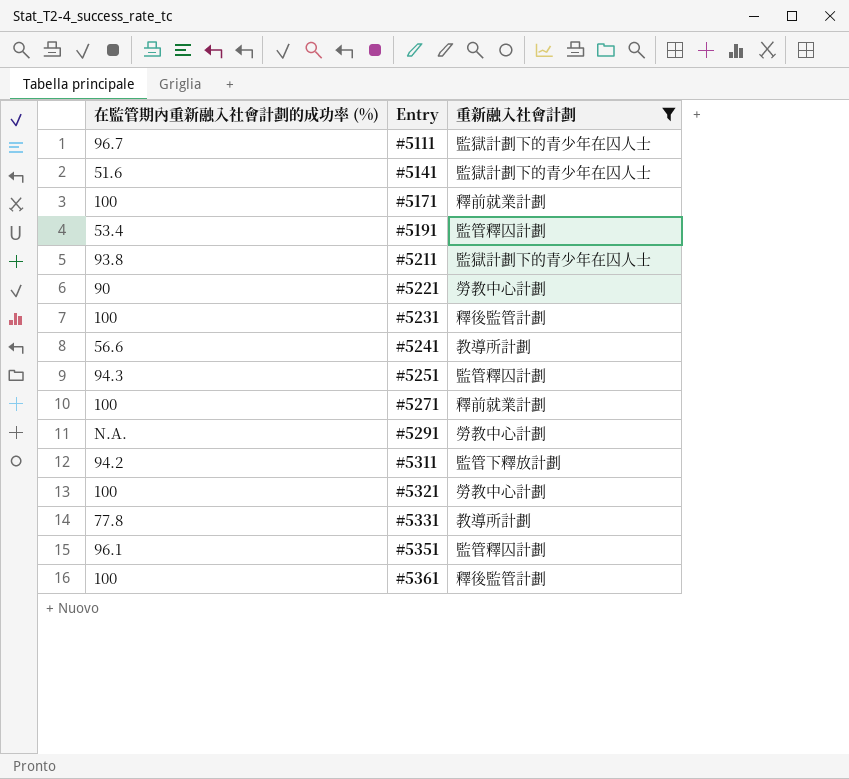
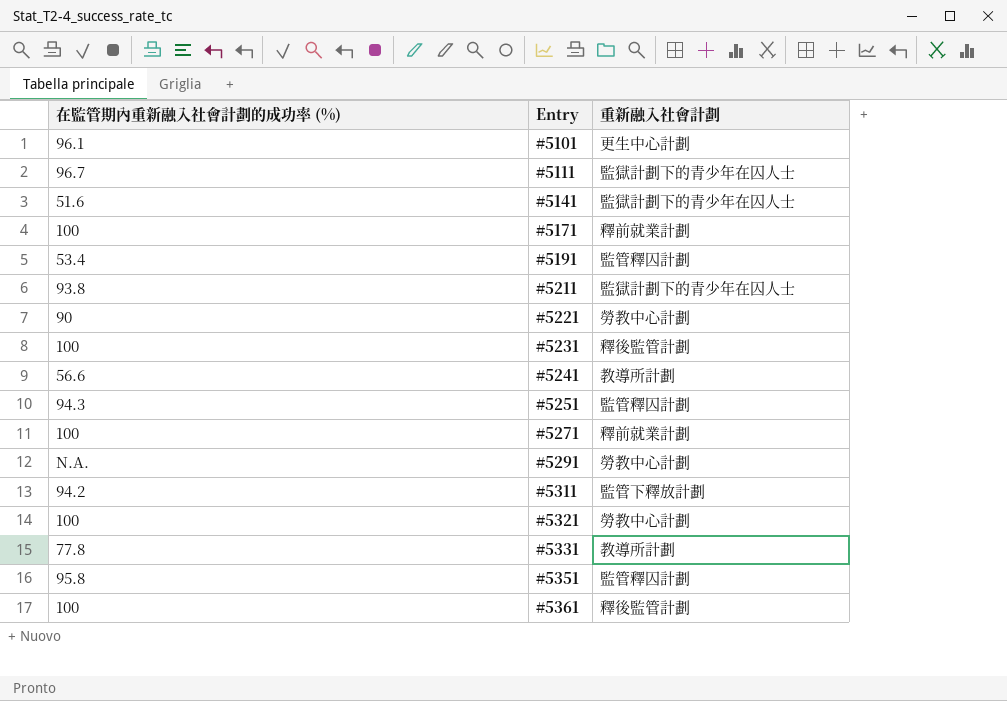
filter: 重新融入社會計劃 != 更生中心計劃 -> none
#5351 | 在監管期內重新融入社會計劃的成功率 (%): 96.1 -> 95.8

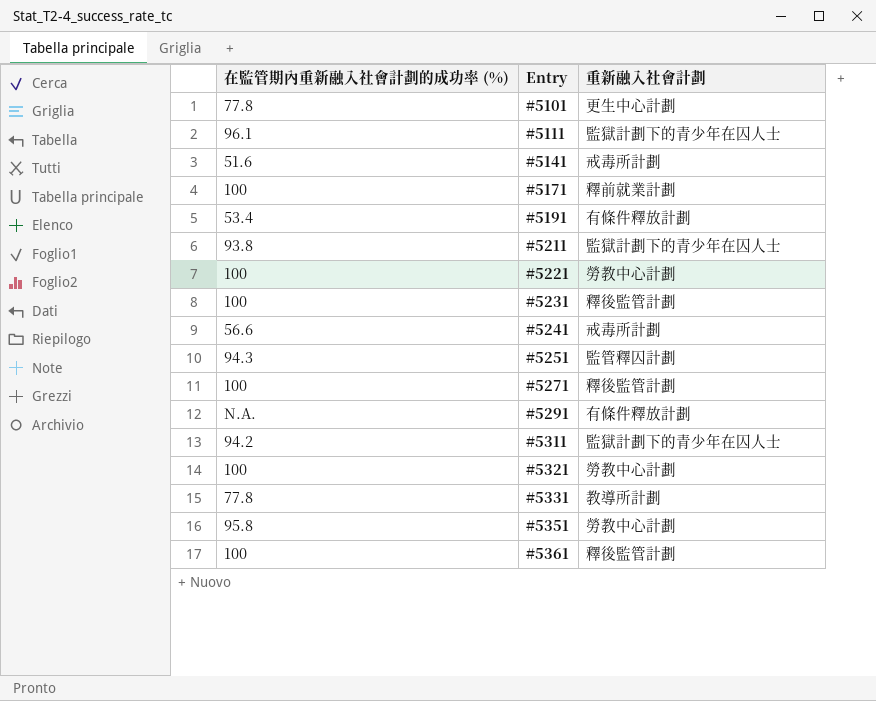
#5101 | 在監管期內重新融入社會計劃的成功率 (%): 96.1 -> 77.8
#5111 | 在監管期內重新融入社會計劃的成功率 (%): 96.7 -> 96.1
#5141 | 重新融入社會計劃: 監獄計劃下的青少年在囚人士 -> 戒毒所計劃
#5191 | 重新融入社會計劃: 監管釋囚計劃 -> 有條件釋放計劃
#5221 | 在監管期內重新融入社會計劃的成功率 (%): 90 -> 100
#5241 | 重新融入社會計劃: 教導所計劃 -> 戒毒所計劃
#5271 | 重新融入社會計劃: 釋前就業計劃 -> 釋後監管計劃
#5291 | 重新融入社會計劃: 勞教中心計劃 -> 有條件釋放計劃
#5311 | 重新融入社會計劃: 監管下釋放計劃 -> 監獄計劃下的青少年在囚人士
#5351 | 重新融入社會計劃: 監管釋囚計劃 -> 勞教中心計劃

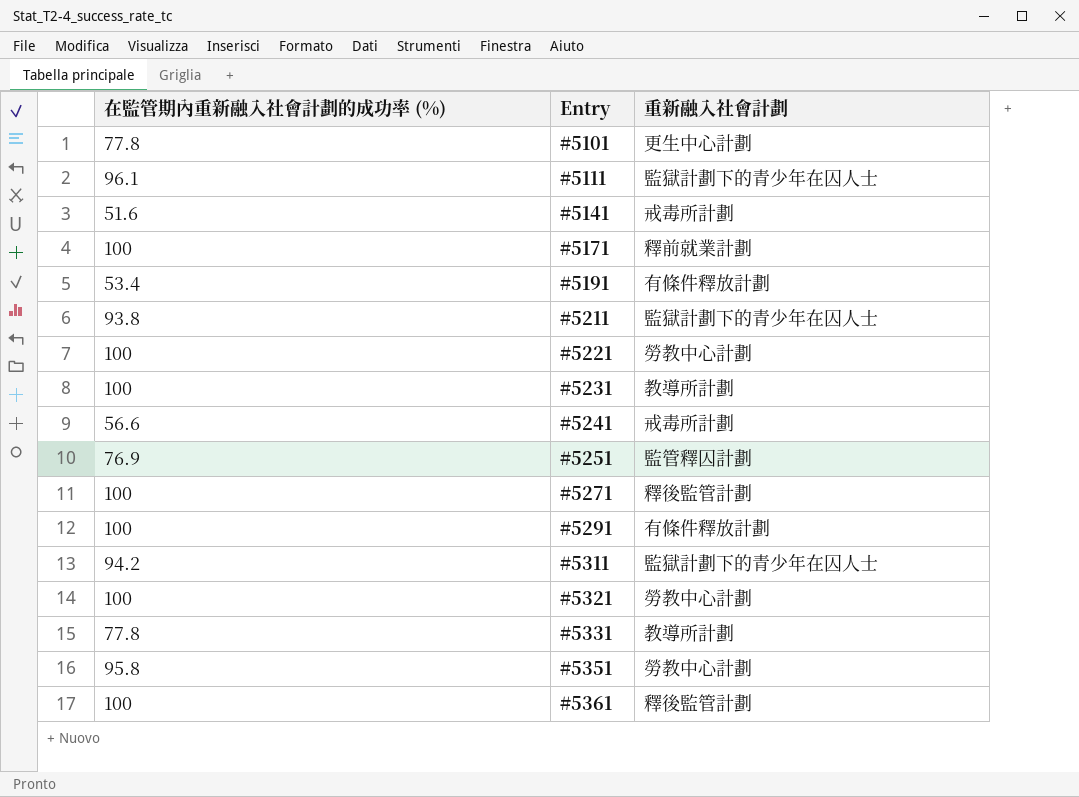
#5231 | 重新融入社會計劃: 釋後監管計劃 -> 教導所計劃
#5251 | 在監管期內重新融入社會計劃的成功率 (%): 94.3 -> 76.9
#5291 | 在監管期內重新融入社會計劃的成功率 (%): N.A. -> 100

